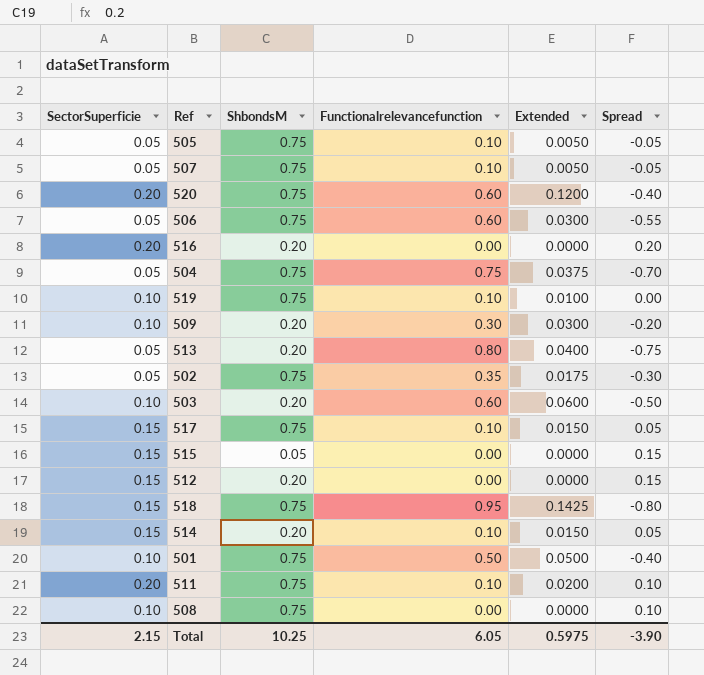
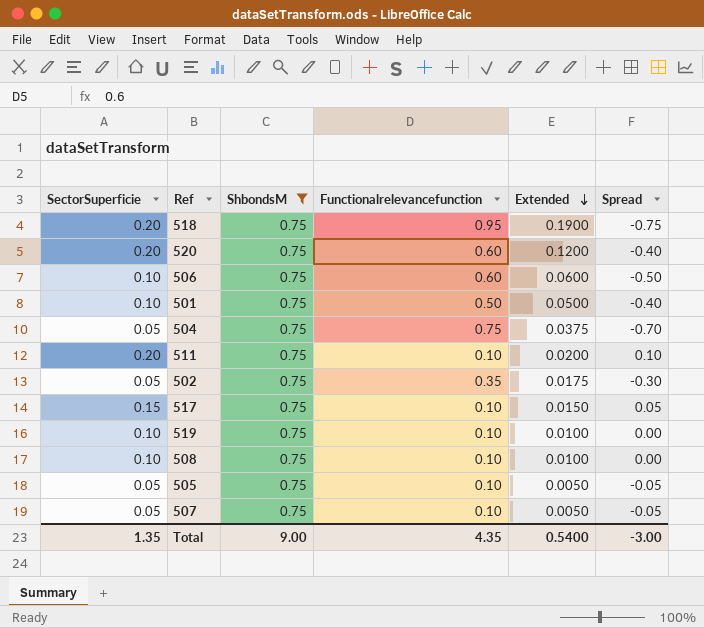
filter: none -> ShbondsM = 0.75
row order: none -> Extended descending
518 | SectorSuperficie: 0.15 -> 0.20
518 | Extended: 0.1425 -> 0.1900
518 | Spread: -0.80 -> -0.75
506 | SectorSuperficie: 0.05 -> 0.10
506 | Extended: 0.0300 -> 0.0600
506 | Spread: -0.55 -> -0.50
508 | Functionalrelevancefunction: 0.00 -> 0.10
508 | Extended: 0.0000 -> 0.0100
508 | Spread: 0.10 -> 0.00
Total | SectorSuperficie: 2.15 -> 1.35
Total | ShbondsM: 10.25 -> 9.00
Total | Functionalrelevancefunction: 6.05 -> 4.35
Total | Extended: 0.5975 -> 0.5400
Total | Spread: -3.90 -> -3.00

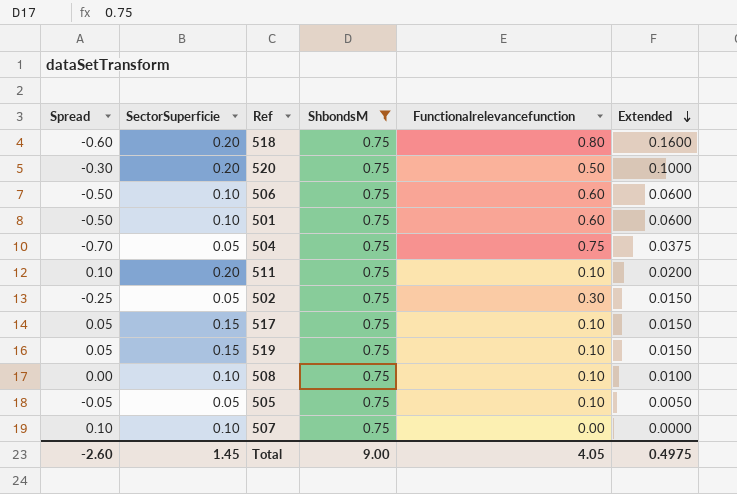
column Spread | position: 6 -> 1
518 | Spread: -0.75 -> -0.60
518 | Functionalrelevancefunction: 0.95 -> 0.80
518 | Extended: 0.1900 -> 0.1600
520 | Spread: -0.40 -> -0.30
520 | Functionalrelevancefunction: 0.60 -> 0.50
520 | Extended: 0.1200 -> 0.1000
501 | Spread: -0.40 -> -0.50
501 | Functionalrelevancefunction: 0.50 -> 0.60
501 | Extended: 0.0500 -> 0.0600
502 | Spread: -0.30 -> -0.25
502 | Functionalrelevancefunction: 0.35 -> 0.30
502 | Extended: 0.0175 -> 0.0150
519 | Spread: 0.00 -> 0.05
519 | SectorSuperficie: 0.10 -> 0.15
519 | Extended: 0.0100 -> 0.0150
507 | Spread: -0.05 -> 0.10
507 | SectorSuperficie: 0.05 -> 0.10
507 | Functionalrelevancefunction: 0.10 -> 0.00
507 | Extended: 0.0050 -> 0.0000
Total | Spread: -3.00 -> -2.60
Total | SectorSuperficie: 1.35 -> 1.45
Total | Functionalrelevancefunction: 4.35 -> 4.05
Total | Extended: 0.5400 -> 0.4975

